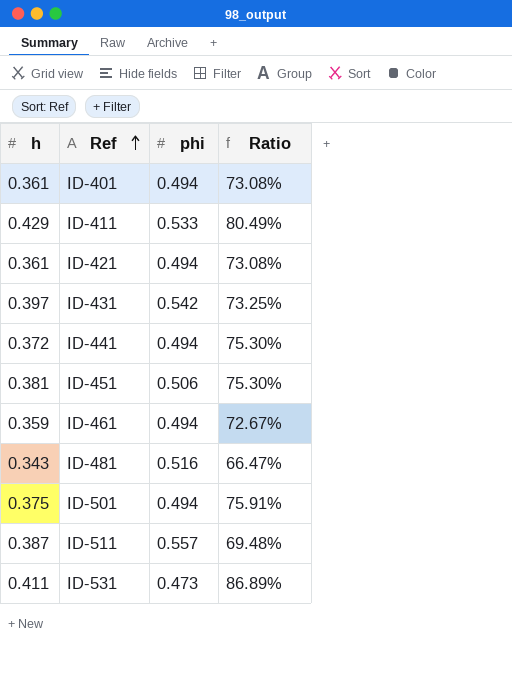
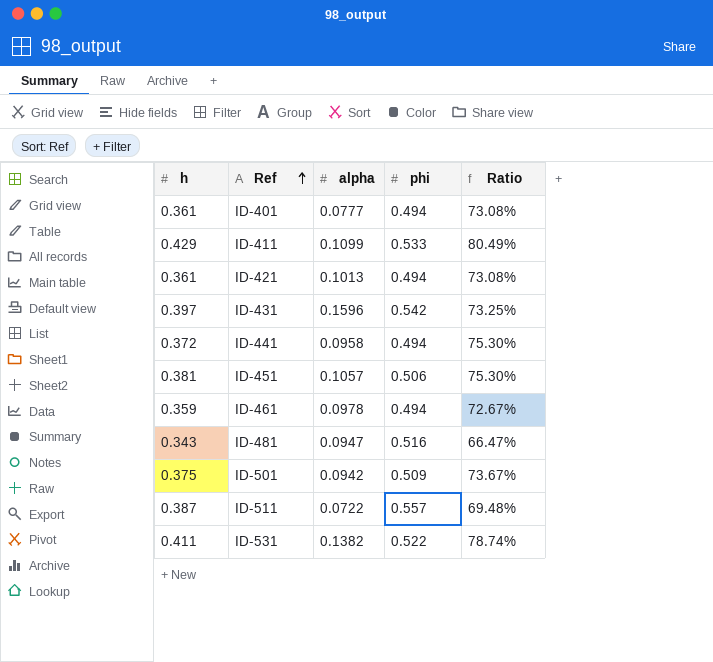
column alpha | position: none -> 3
ID-501 | phi: 0.494 -> 0.509
ID-501 | Ratio: 75.91% -> 73.67%
ID-531 | phi: 0.473 -> 0.522
ID-531 | Ratio: 86.89% -> 78.74%

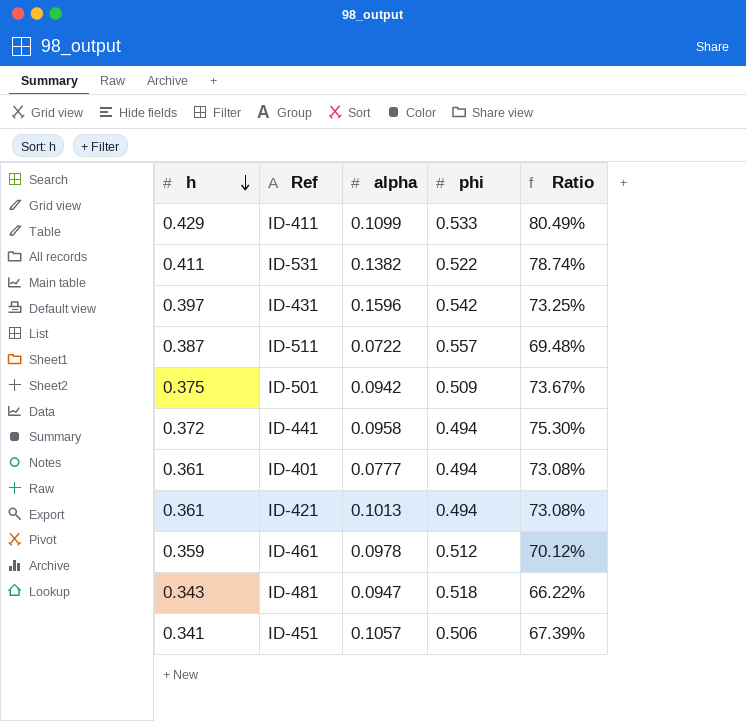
row order: Ref ascending -> h descending
ID-461 | phi: 0.494 -> 0.512
ID-461 | Ratio: 72.67% -> 70.12%
ID-481 | phi: 0.516 -> 0.518
ID-481 | Ratio: 66.47% -> 66.22%
ID-451 | h: 0.381 -> 0.341
ID-451 | Ratio: 75.30% -> 67.39%

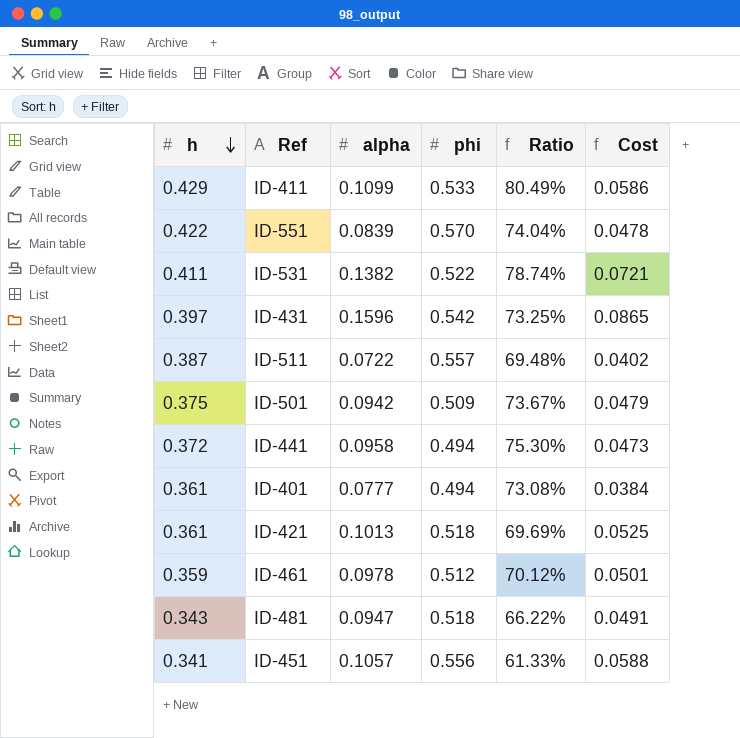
column Cost | formula: none -> [alpha] * [phi]
row ID-551: none -> 0.422 | 0.0839 | 0.570 | 74.04% | 0.0478
ID-421 | phi: 0.494 -> 0.518
ID-421 | Ratio: 73.08% -> 69.69%
ID-451 | phi: 0.506 -> 0.556
ID-451 | Ratio: 67.39% -> 61.33%

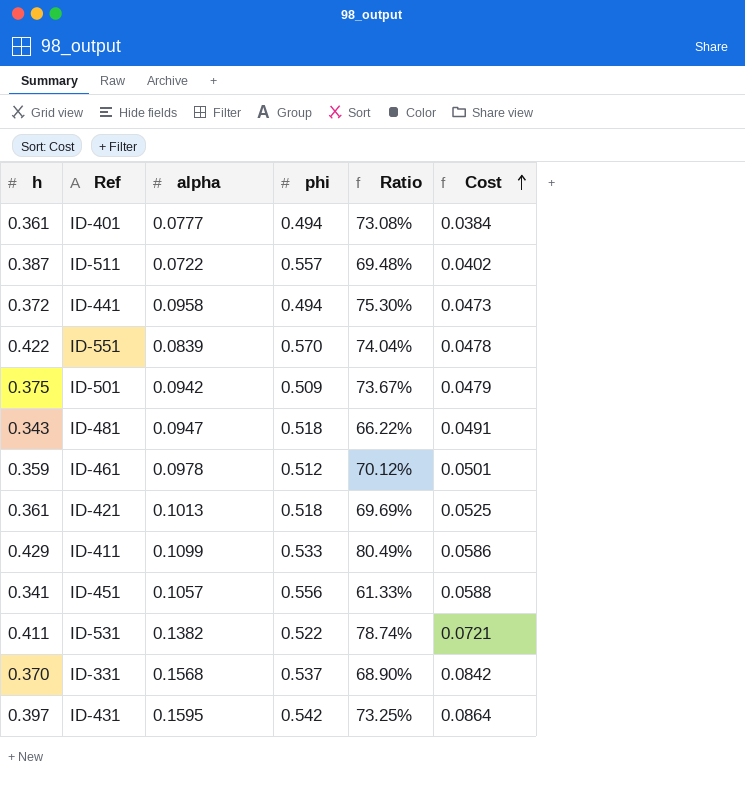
row order: h descending -> Cost ascending
row ID-331: none -> 0.370 | 0.1568 | 0.537 | 68.90% | 0.0842
ID-431 | alpha: 0.1596 -> 0.1595
ID-431 | Cost: 0.0865 -> 0.0864

